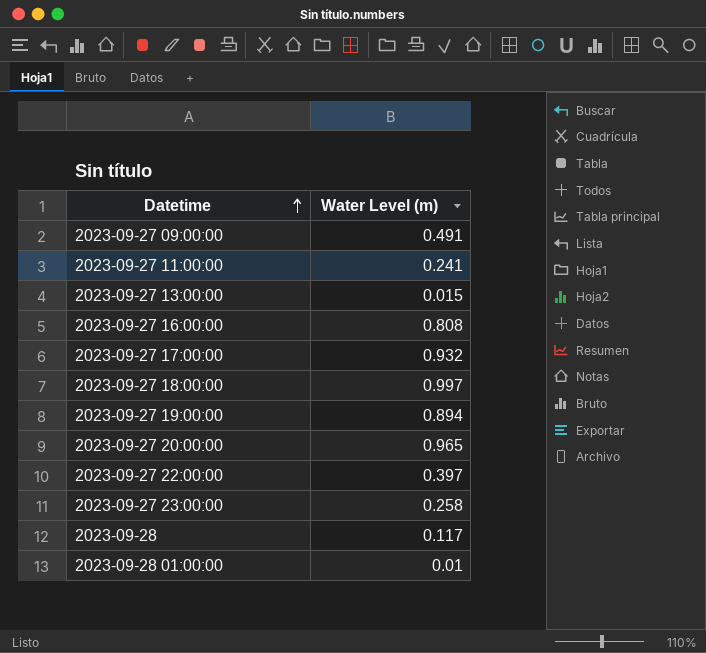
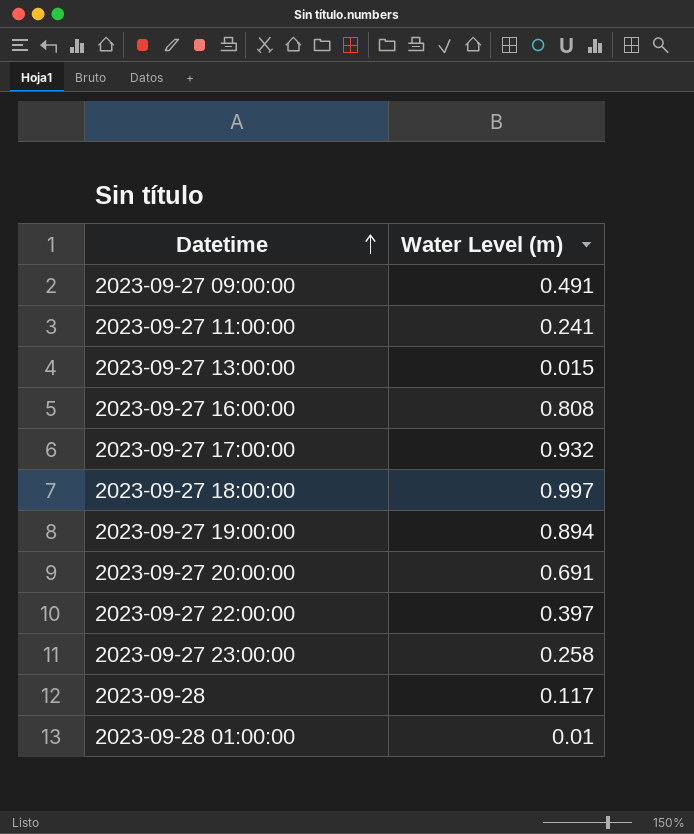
2023-09-27 20:00:00 | Water Level (m): 0.965 -> 0.691

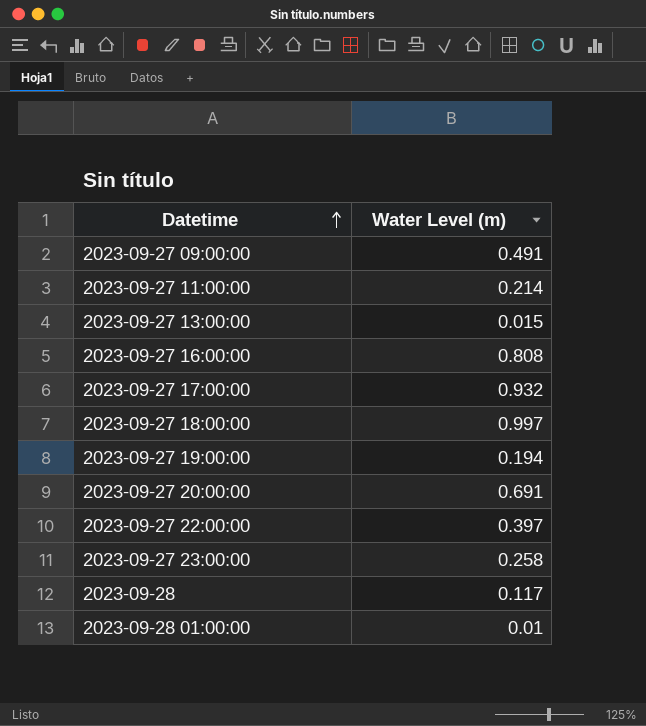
2023-09-27 11:00:00 | Water Level (m): 0.241 -> 0.214
2023-09-27 19:00:00 | Water Level (m): 0.894 -> 0.194

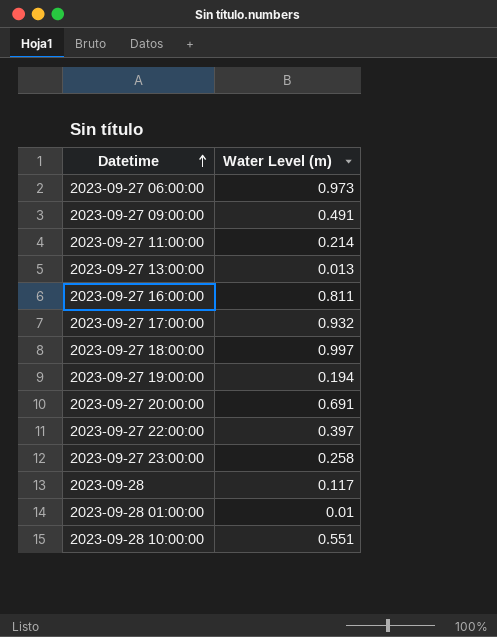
row 2023-09-27 06:00:00: none -> 0.973
2023-09-27 13:00:00 | Water Level (m): 0.015 -> 0.013
2023-09-27 16:00:00 | Water Level (m): 0.808 -> 0.811
row 2023-09-28 10:00:00: none -> 0.551

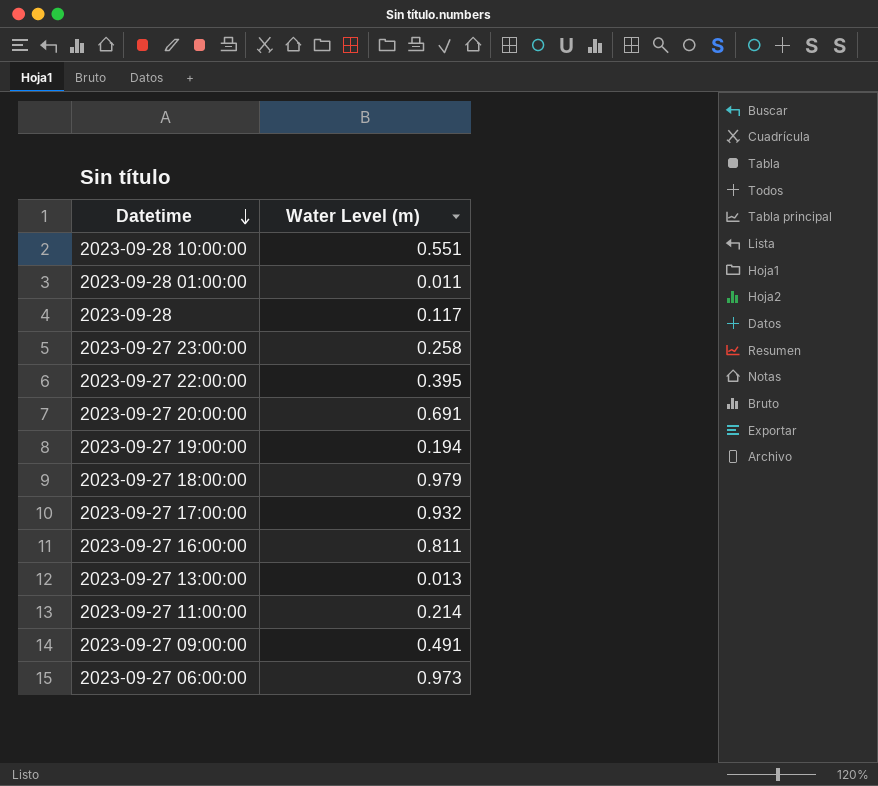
row order: Datetime ascending -> Datetime descending
2023-09-28 01:00:00 | Water Level (m): 0.01 -> 0.011
2023-09-27 22:00:00 | Water Level (m): 0.397 -> 0.395
2023-09-27 18:00:00 | Water Level (m): 0.997 -> 0.979

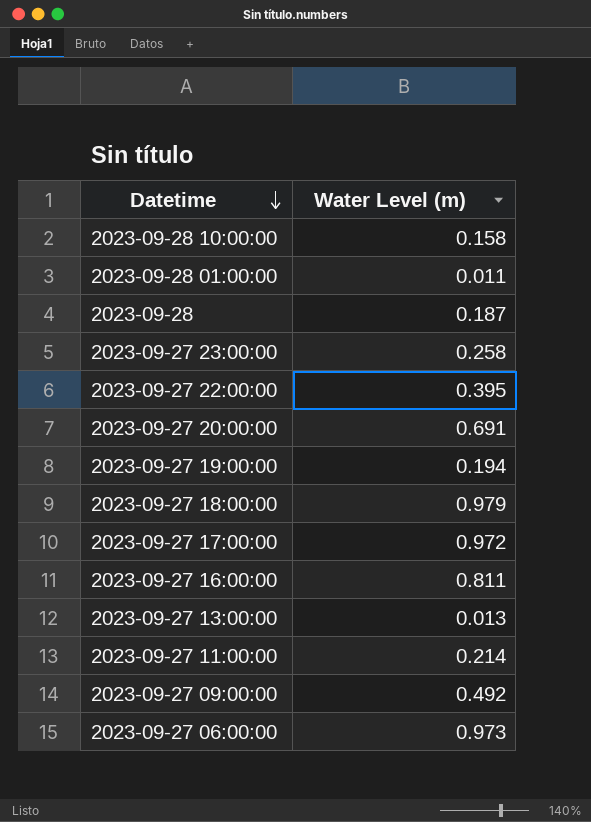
2023-09-28 10:00:00 | Water Level (m): 0.551 -> 0.158
2023-09-28 | Water Level (m): 0.117 -> 0.187
2023-09-27 17:00:00 | Water Level (m): 0.932 -> 0.972
2023-09-27 09:00:00 | Water Level (m): 0.491 -> 0.492

